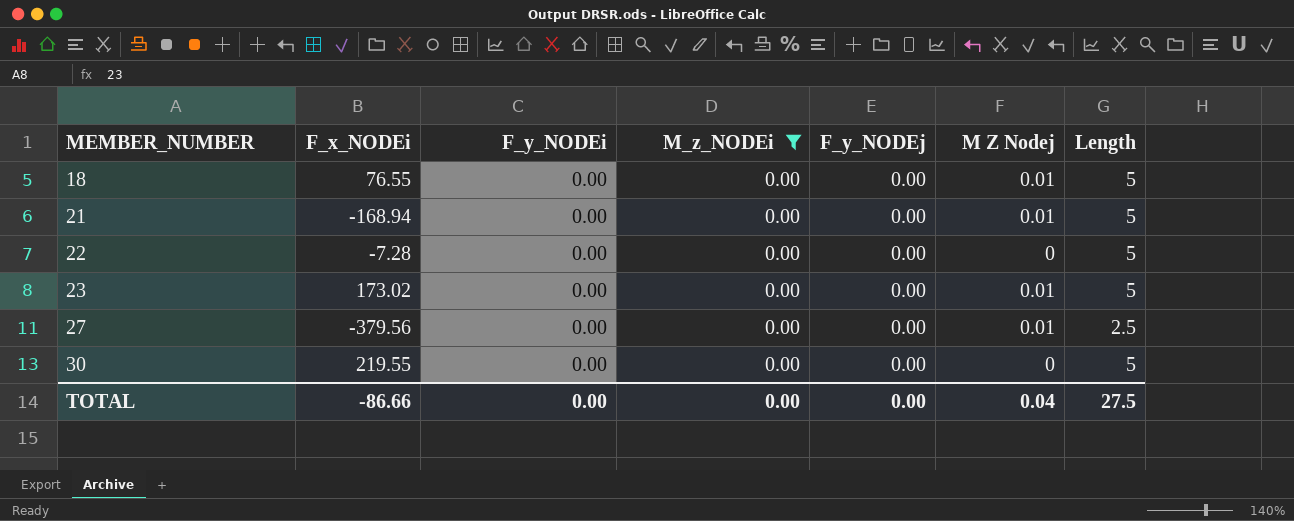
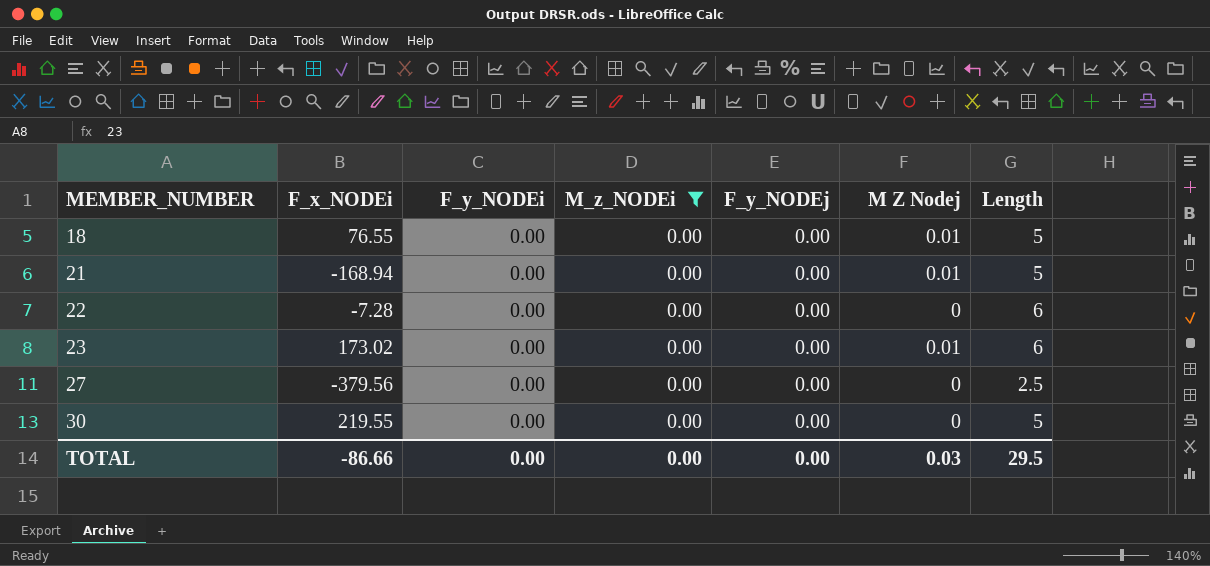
22 | Length: 5 -> 6
23 | Length: 5 -> 6
27 | M Z Nodej: 0.01 -> 0
TOTAL | M Z Nodej: 0.04 -> 0.03
TOTAL | Length: 27.5 -> 29.5

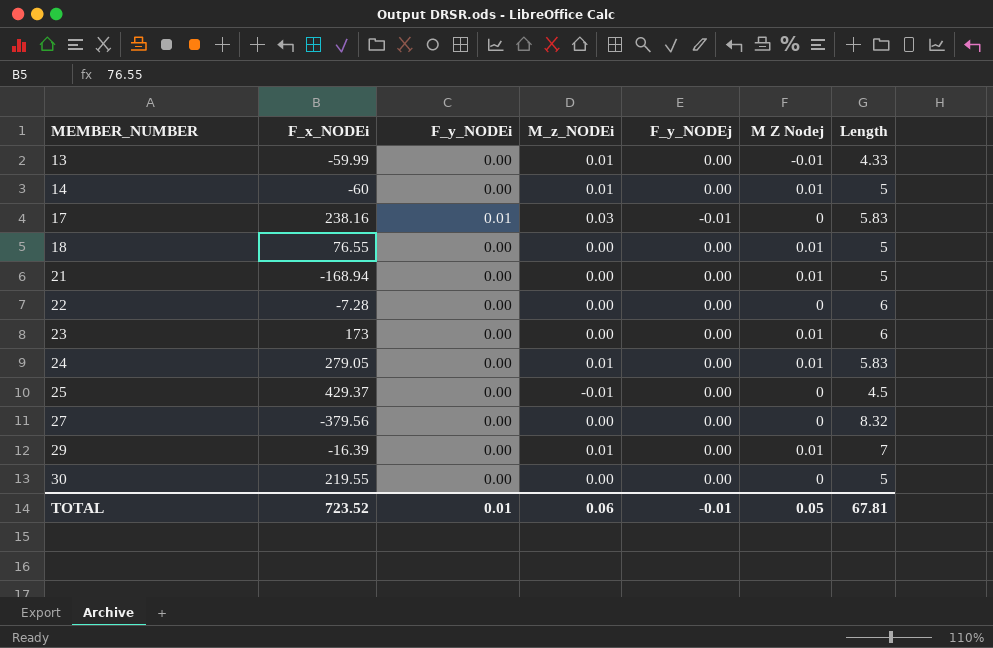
filter: M_z_NODEi = 0.00 -> none
23 | F_x_NODEi: 173.02 -> 173
27 | Length: 2.5 -> 8.32
TOTAL | F_x_NODEi: -86.66 -> 723.52
TOTAL | F_y_NODEi: 0.00 -> 0.01
TOTAL | M_z_NODEi: 0.00 -> 0.06
TOTAL | F_y_NODEj: 0.00 -> -0.01
TOTAL | M Z Nodej: 0.03 -> 0.05
TOTAL | Length: 29.5 -> 67.81

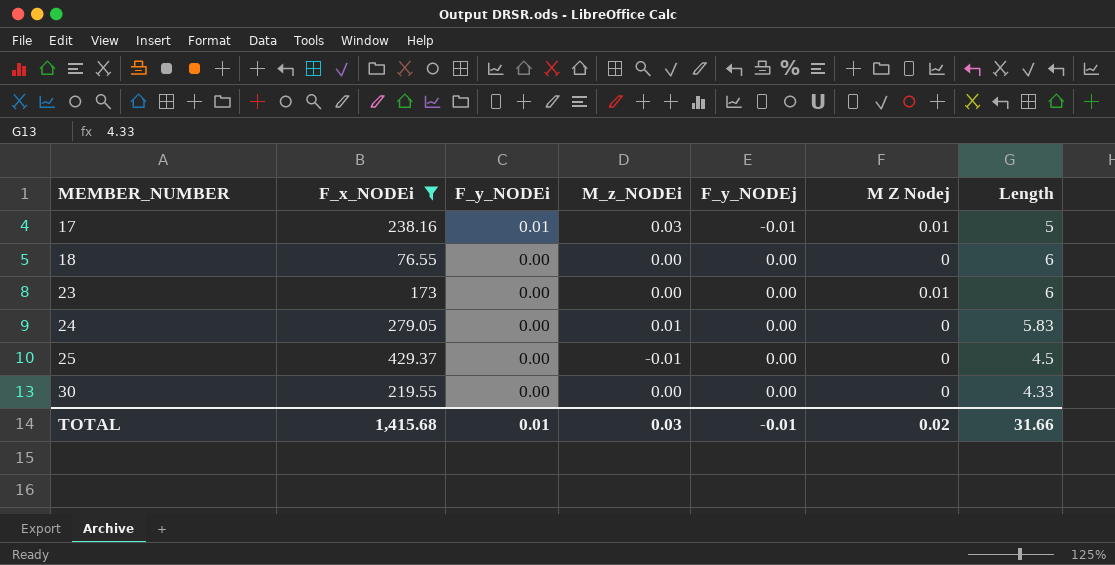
filter: none -> F_x_NODEi >= 76.55
17 | M Z Nodej: 0 -> 0.01
17 | Length: 5.83 -> 5
18 | M Z Nodej: 0.01 -> 0
18 | Length: 5 -> 6
24 | M Z Nodej: 0.01 -> 0
30 | Length: 5 -> 4.33
TOTAL | F_x_NODEi: 723.52 -> 1,415.68
TOTAL | M_z_NODEi: 0.06 -> 0.03
TOTAL | M Z Nodej: 0.05 -> 0.02
TOTAL | Length: 67.81 -> 31.66

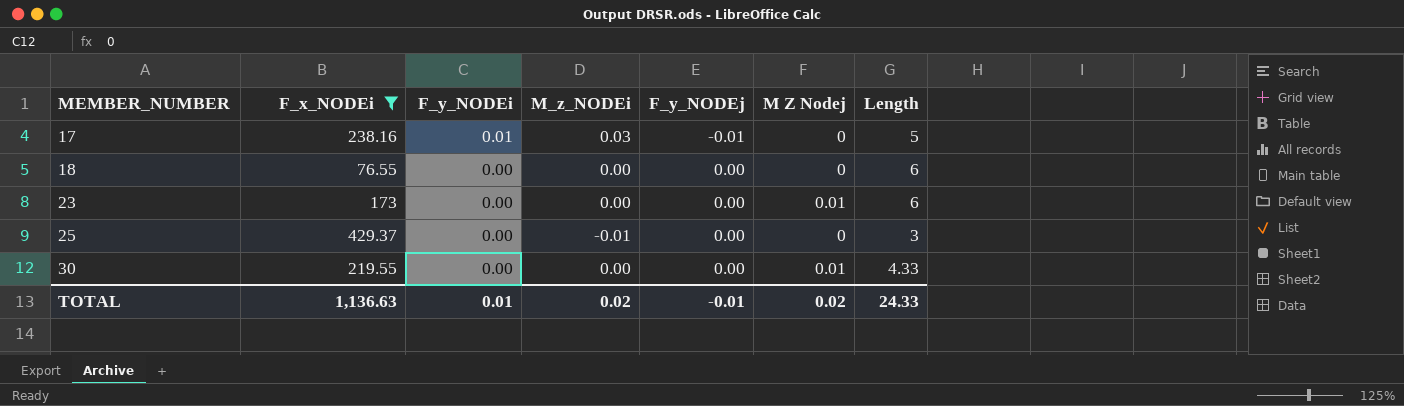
row 24: 279.05 | 0.00 | 0.01 | 0.00 | 0 | 5.83 -> none
17 | M Z Nodej: 0.01 -> 0
25 | Length: 4.5 -> 3
30 | M Z Nodej: 0 -> 0.01
TOTAL | F_x_NODEi: 1,415.68 -> 1,136.63
TOTAL | M_z_NODEi: 0.03 -> 0.02
TOTAL | Length: 31.66 -> 24.33

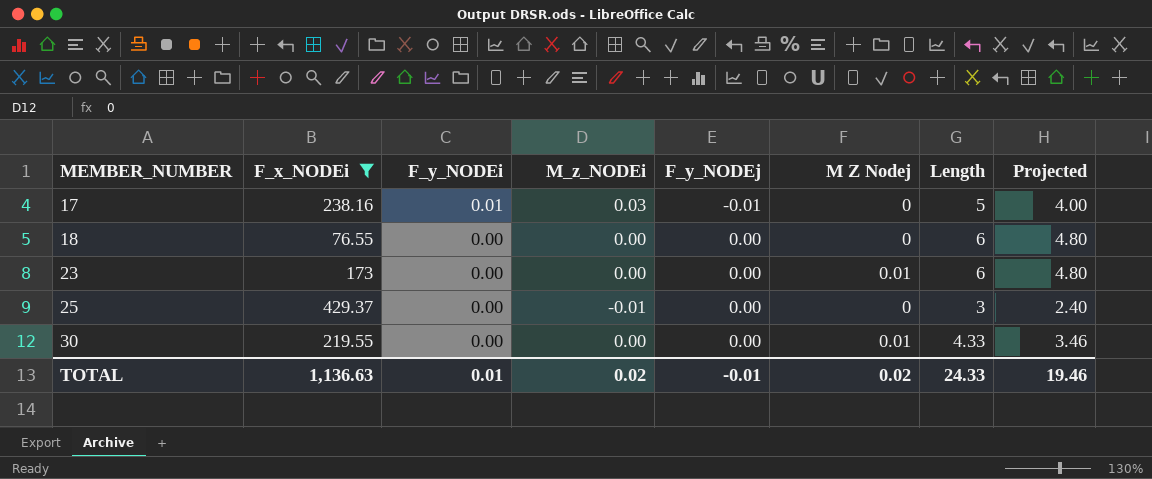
column Projected | formula: none -> [Length] * 0.8

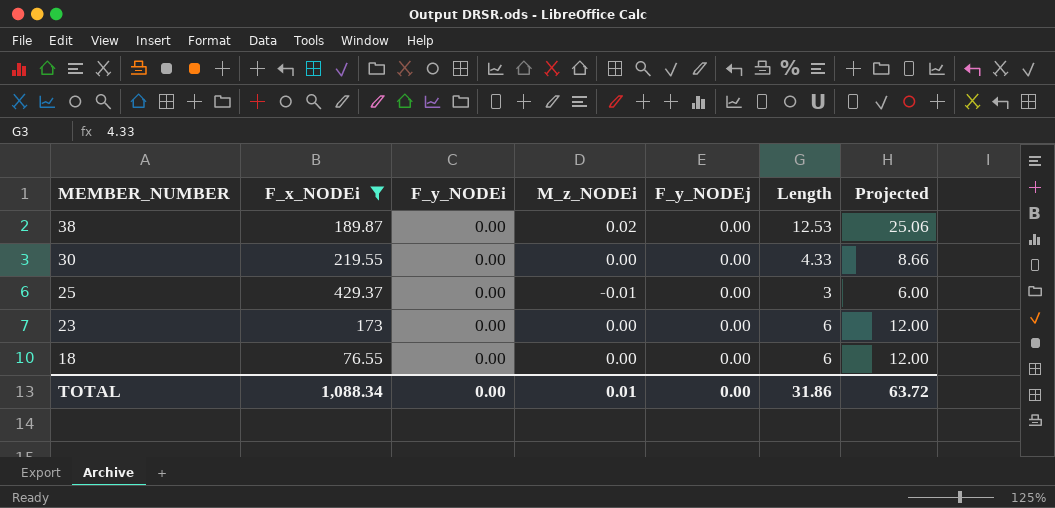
row order: MEMBER_NUMBER ascending -> MEMBER_NUMBER descending
column M Z Nodej | position: 6 -> none
column Projected | formula: [Length] * 0.8 -> [Length] * 2
row 17: 238.16 | 0.01 | 0.03 | -0.01 | 0 | 5 | 4.00 -> none
row 38: none -> 189.87 | 0.00 | 0.02 | 0.00 | 12.53 | 25.06
TOTAL | F_x_NODEi: 1,136.63 -> 1,088.34
TOTAL | F_y_NODEi: 0.01 -> 0.00
TOTAL | M_z_NODEi: 0.02 -> 0.01
TOTAL | F_y_NODEj: -0.01 -> 0.00
TOTAL | Length: 24.33 -> 31.86
TOTAL | Projected: 19.46 -> 63.72

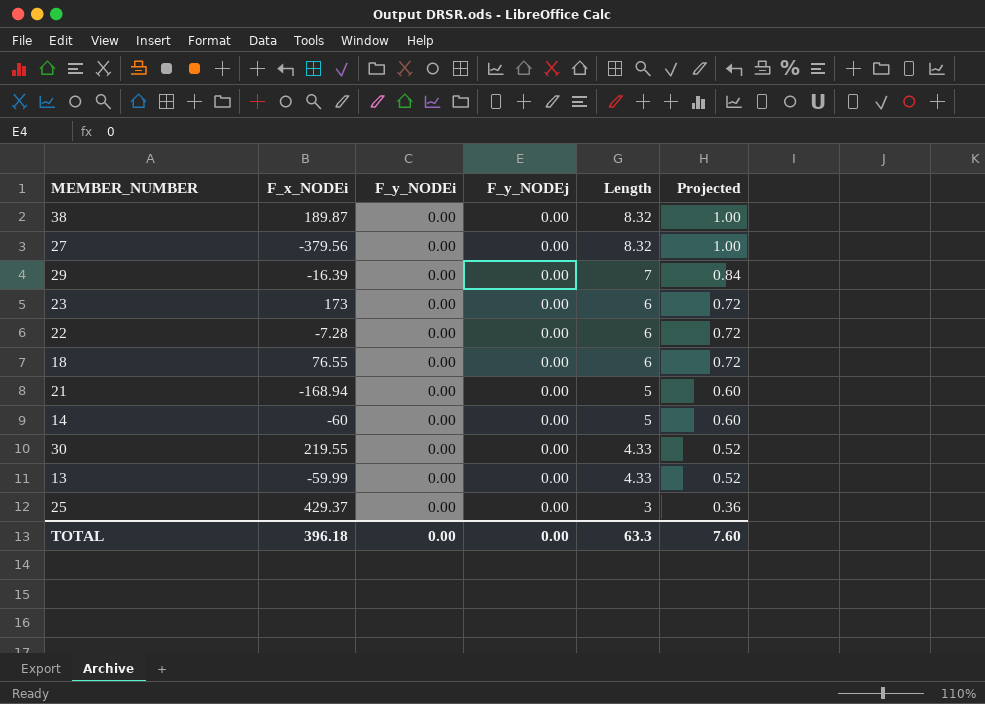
filter: F_x_NODEi >= 76.55 -> none
row order: MEMBER_NUMBER descending -> Length descending
column M_z_NODEi | position: 4 -> none
column Projected | formula: [Length] * 2 -> [Length] * 0.12
38 | Length: 12.53 -> 8.32
TOTAL | F_x_NODEi: 1,088.34 -> 396.18
TOTAL | Length: 31.86 -> 63.3
TOTAL | Projected: 63.72 -> 7.60

